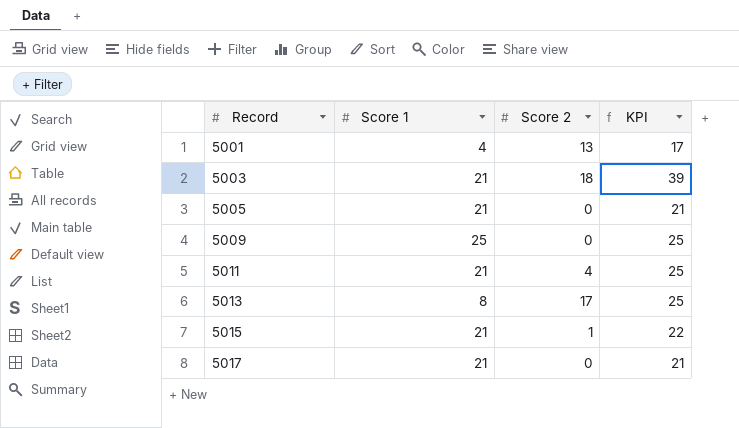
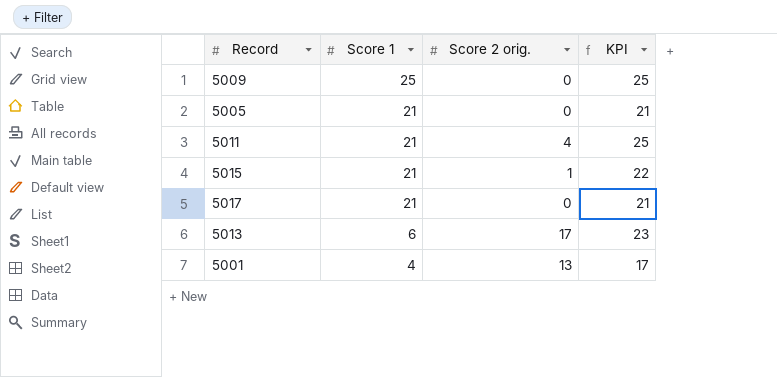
row order: Record ascending -> Score 1 descending
column name: Score 2 -> Score 2 orig.
row 5003: 21 | 18 | 39 -> none
5013 | Score 1: 8 -> 6
5013 | KPI: 25 -> 23

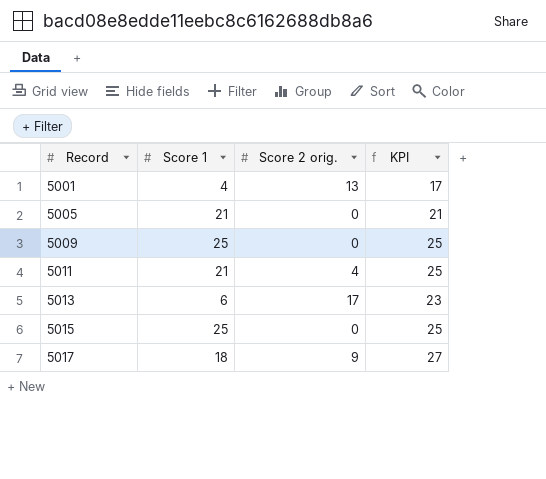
row order: Score 1 descending -> Record ascending
5015 | Score 1: 21 -> 25
5015 | Score 2 orig.: 1 -> 0
5015 | KPI: 22 -> 25
5017 | Score 1: 21 -> 18
5017 | Score 2 orig.: 0 -> 9
5017 | KPI: 21 -> 27

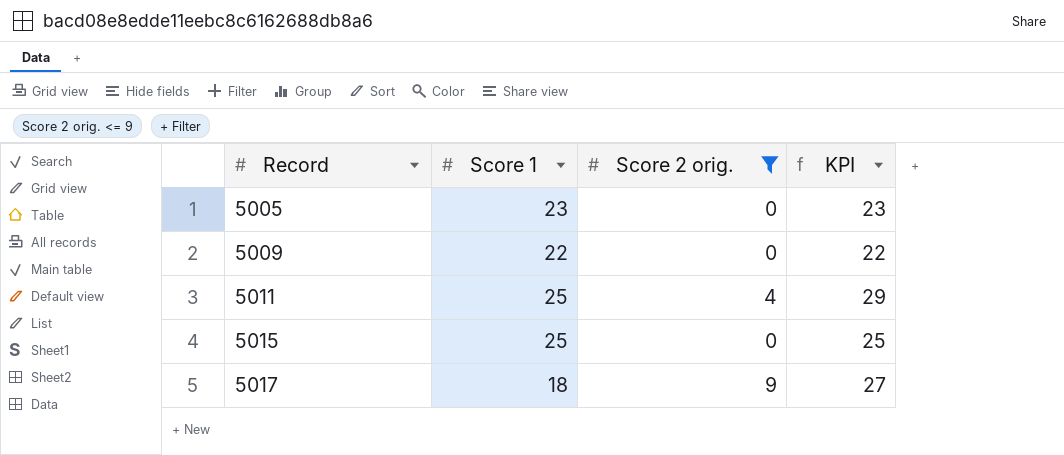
filter: none -> Score 2 orig. <= 9
5005 | Score 1: 21 -> 23
5005 | KPI: 21 -> 23
5009 | Score 1: 25 -> 22
5009 | KPI: 25 -> 22
5011 | Score 1: 21 -> 25
5011 | KPI: 25 -> 29

